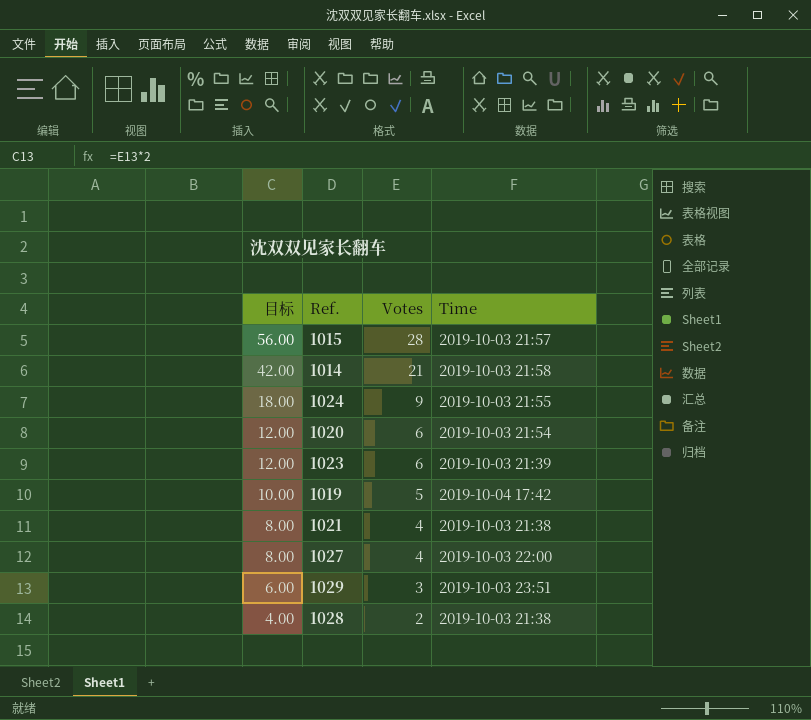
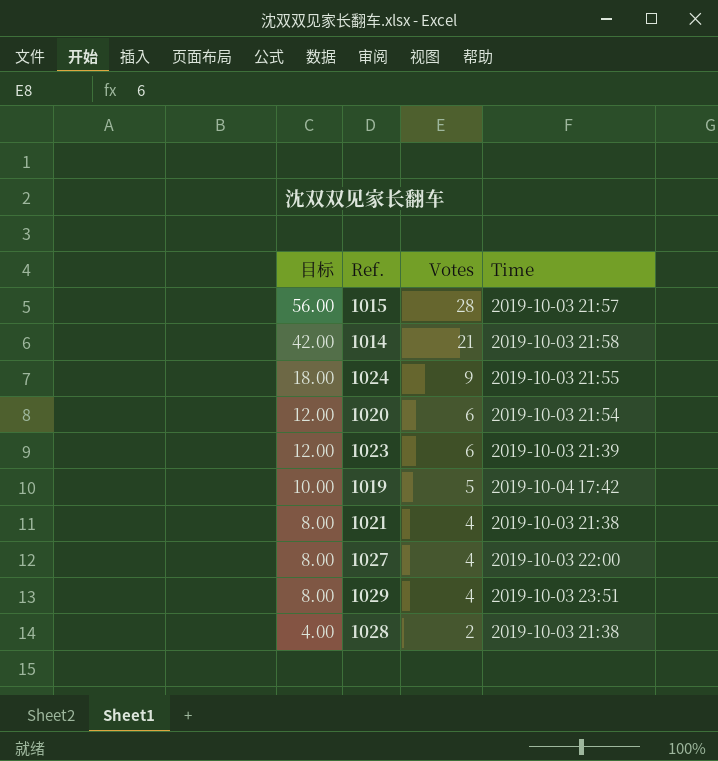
1029 | 目标: 6.00 -> 8.00
1029 | Votes: 3 -> 4

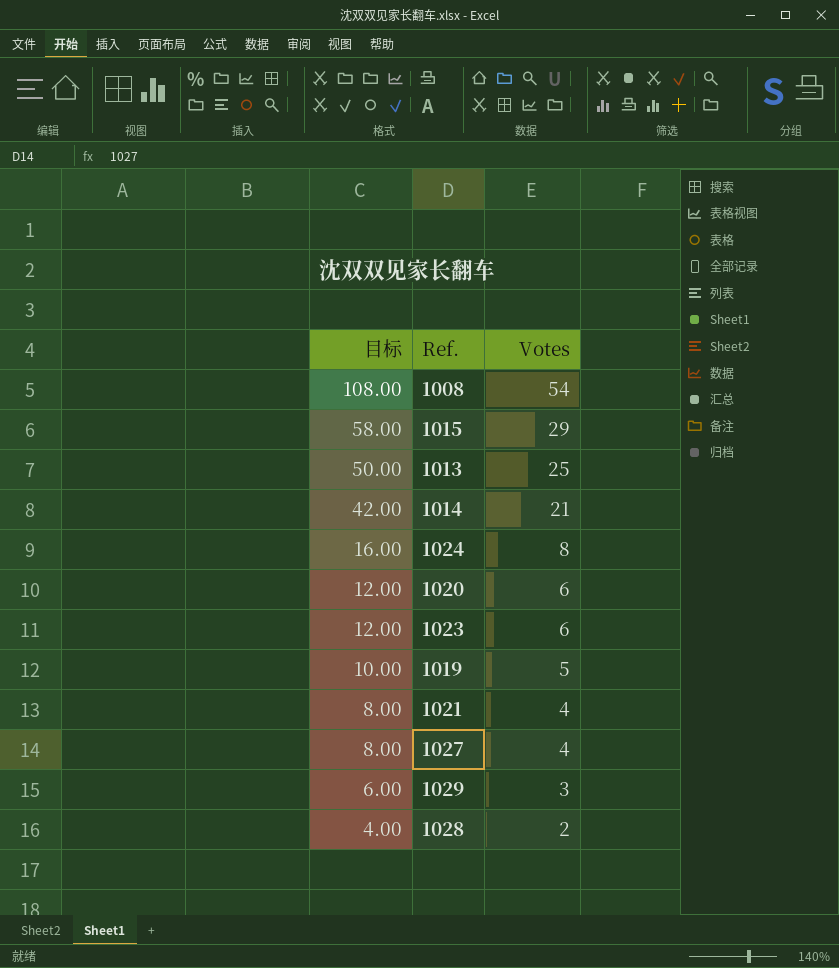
column Time | position: 4 -> none
row 1008: none -> 108.00 | 54
1015 | 目标: 56.00 -> 58.00
1015 | Votes: 28 -> 29
row 1013: none -> 50.00 | 25
1024 | 目标: 18.00 -> 16.00
1024 | Votes: 9 -> 8
1029 | 目标: 8.00 -> 6.00
1029 | Votes: 4 -> 3

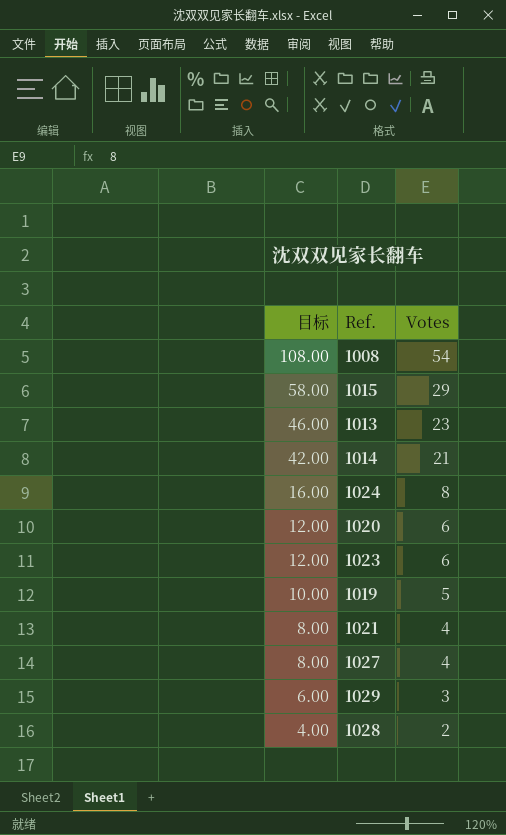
1013 | 目标: 50.00 -> 46.00
1013 | Votes: 25 -> 23

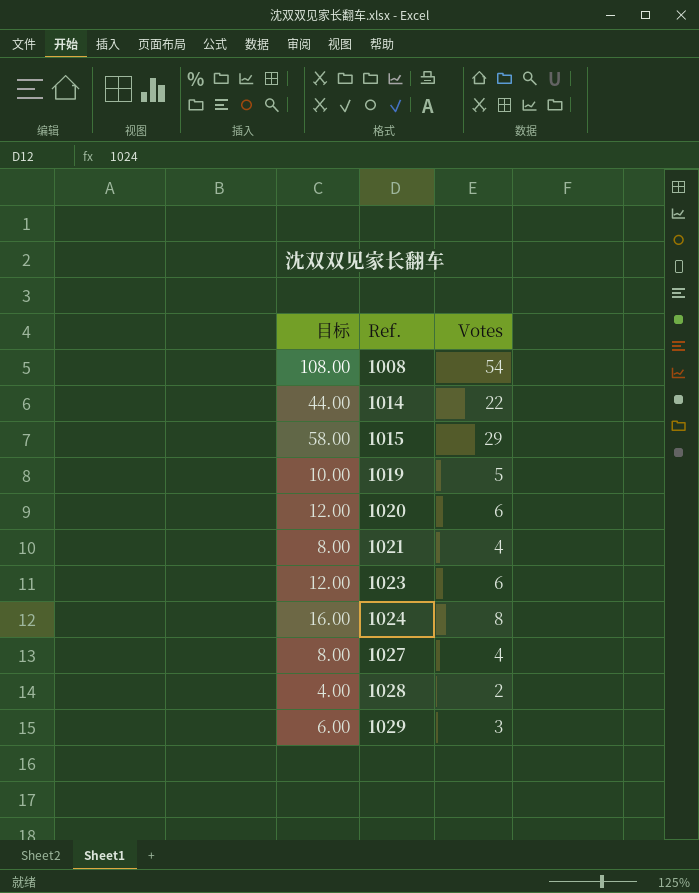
row order: 目标 descending -> Ref. ascending
row 1013: 46.00 | 23 -> none
1014 | 目标: 42.00 -> 44.00
1014 | Votes: 21 -> 22

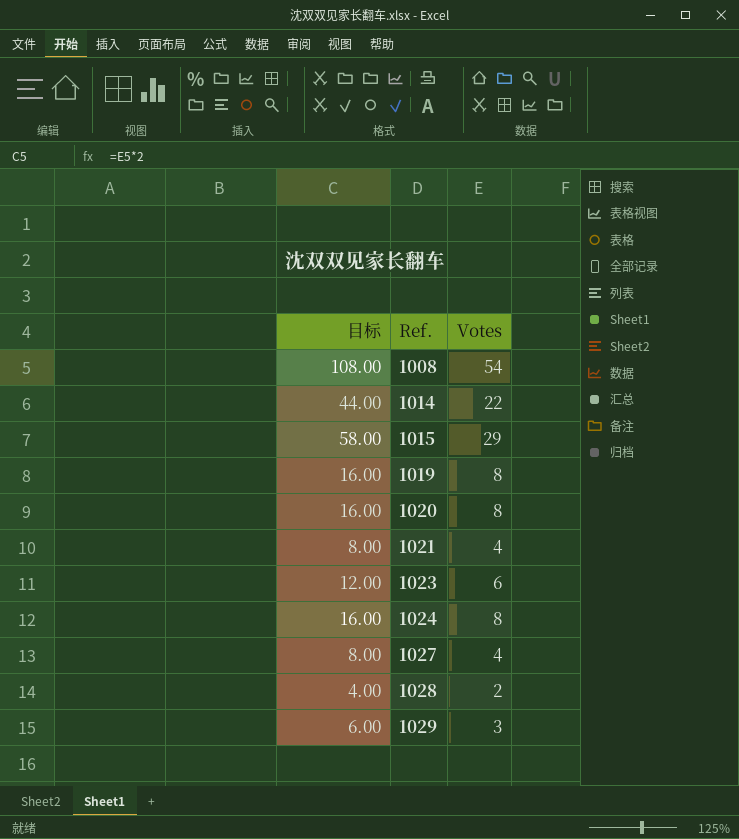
1019 | 目标: 10.00 -> 16.00
1019 | Votes: 5 -> 8
1020 | 目标: 12.00 -> 16.00
1020 | Votes: 6 -> 8

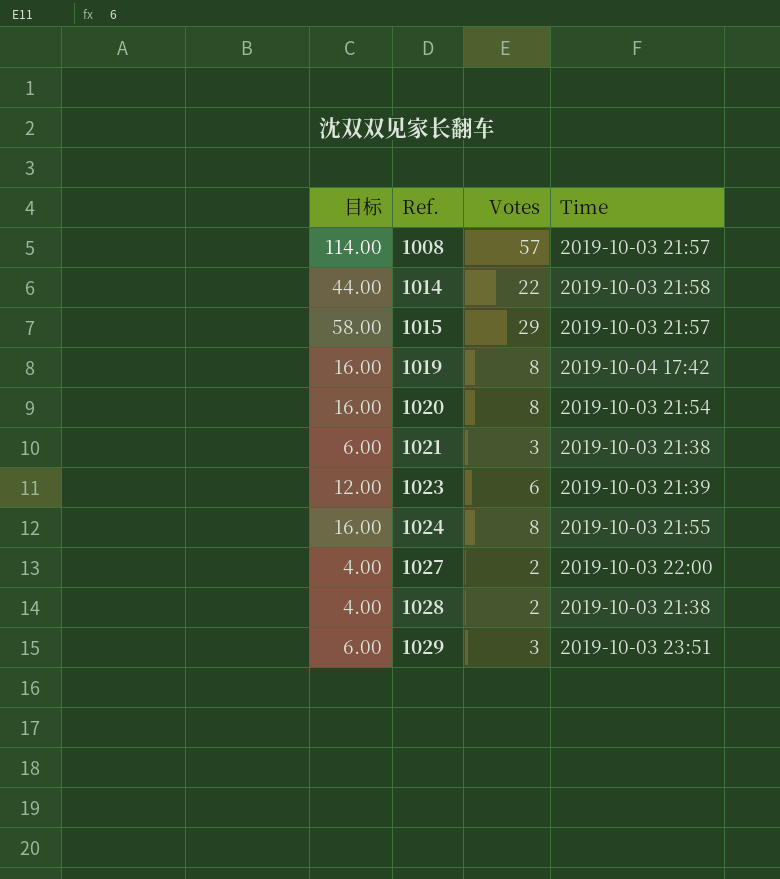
column Time | position: none -> 4
1008 | 目标: 108.00 -> 114.00
1008 | Votes: 54 -> 57
1021 | 目标: 8.00 -> 6.00
1021 | Votes: 4 -> 3
1027 | 目标: 8.00 -> 4.00
1027 | Votes: 4 -> 2

